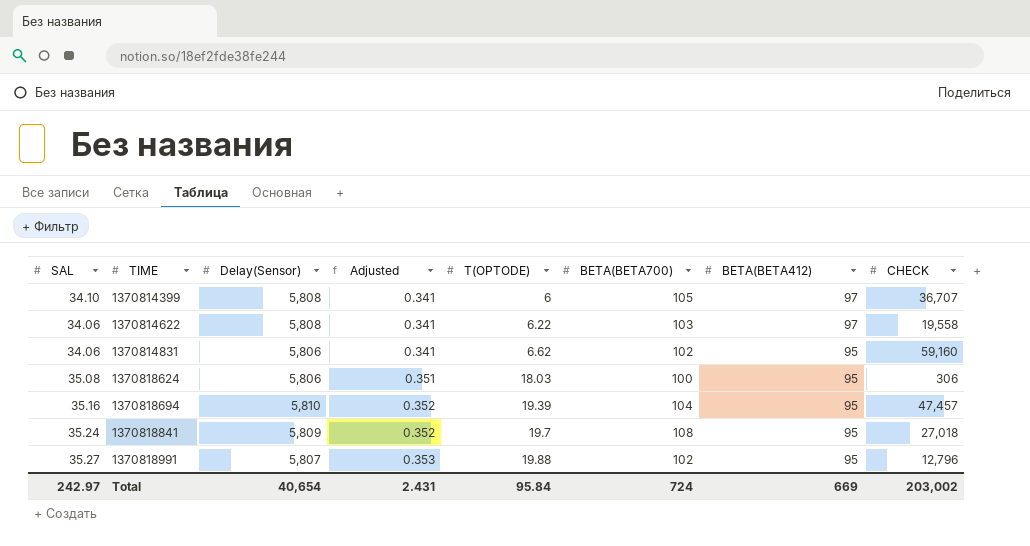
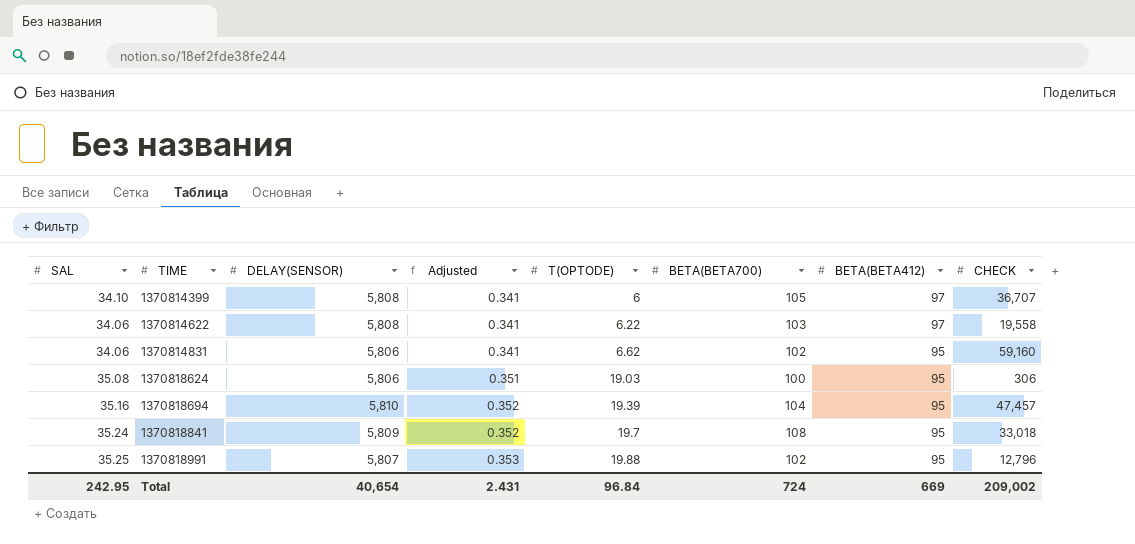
column name: Delay(Sensor) -> DELAY(SENSOR)
1370818624 | T(OPTODE): 18.03 -> 19.03
1370818841 | CHECK: 27,018 -> 33,018
1370818991 | SAL: 35.27 -> 35.25
Total | SAL: 242.97 -> 242.95
Total | T(OPTODE): 95.84 -> 96.84
Total | CHECK: 203,002 -> 209,002

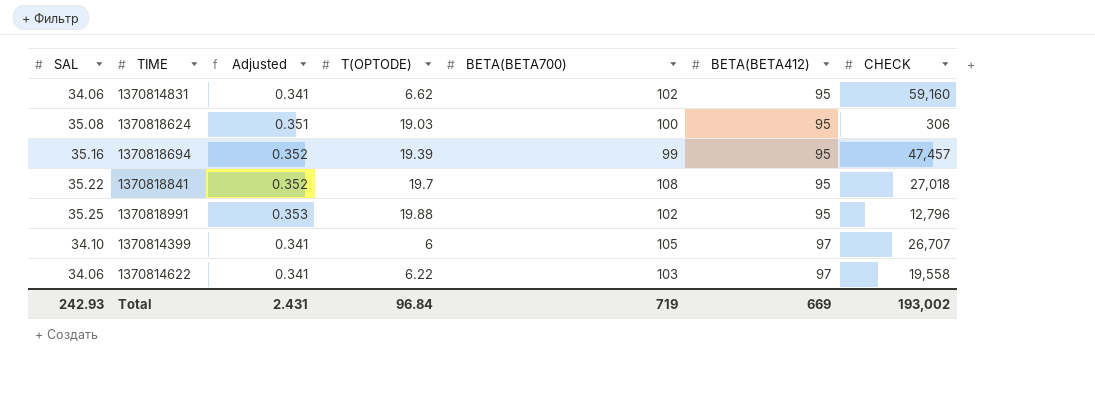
row order: TIME ascending -> BETA(BETA412) ascending
column DELAY(SENSOR) | position: 3 -> none
1370818694 | BETA(BETA700): 104 -> 99
1370818841 | SAL: 35.24 -> 35.22
1370818841 | CHECK: 33,018 -> 27,018
1370814399 | CHECK: 36,707 -> 26,707
Total | SAL: 242.95 -> 242.93
Total | BETA(BETA700): 724 -> 719
Total | CHECK: 209,002 -> 193,002

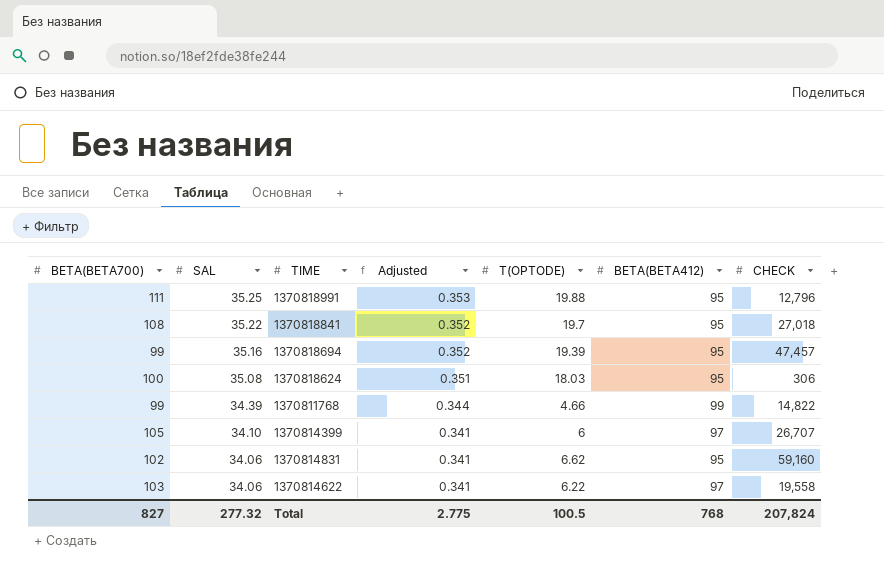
row order: BETA(BETA412) ascending -> SAL descending
column BETA(BETA700) | position: 5 -> 1
1370818991 | BETA(BETA700): 102 -> 111
1370818624 | T(OPTODE): 19.03 -> 18.03
row 1370811768: none -> 99 | 34.39 | 0.344 | 4.66 | 99 | 14,822
Total | BETA(BETA700): 719 -> 827
Total | SAL: 242.93 -> 277.32
Total | Adjusted: 2.431 -> 2.775
Total | T(OPTODE): 96.84 -> 100.5
Total | BETA(BETA412): 669 -> 768
Total | CHECK: 193,002 -> 207,824

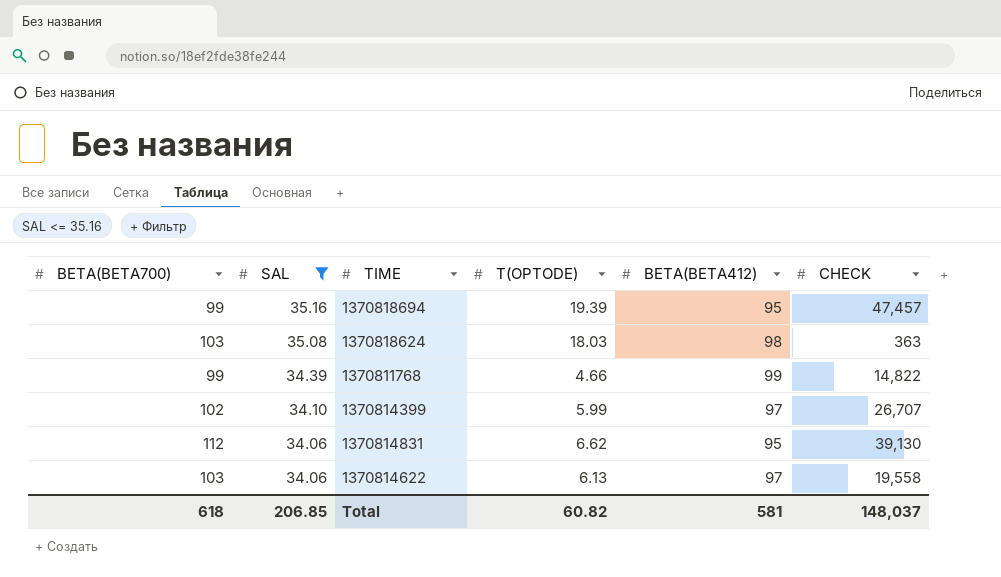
filter: none -> SAL <= 35.16
column Adjusted | formula: [SAL] * 0.01 -> none
1370818624 | BETA(BETA700): 100 -> 103
1370818624 | BETA(BETA412): 95 -> 98
1370818624 | CHECK: 306 -> 363
1370814399 | BETA(BETA700): 105 -> 102
1370814399 | T(OPTODE): 6 -> 5.99
1370814831 | BETA(BETA700): 102 -> 112
1370814831 | CHECK: 59,160 -> 39,130
1370814622 | T(OPTODE): 6.22 -> 6.13
Total | BETA(BETA700): 827 -> 618
Total | SAL: 277.32 -> 206.85
Total | T(OPTODE): 100.5 -> 60.82
Total | BETA(BETA412): 768 -> 581
Total | CHECK: 207,824 -> 148,037

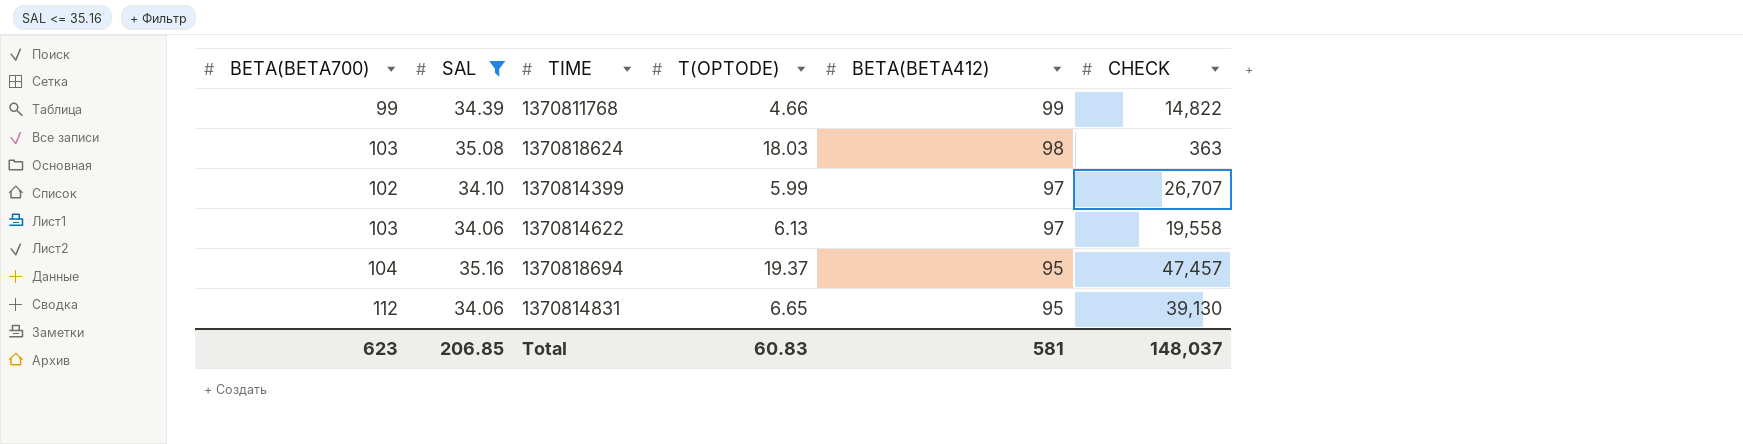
row order: SAL descending -> BETA(BETA412) descending
1370818694 | BETA(BETA700): 99 -> 104
1370818694 | T(OPTODE): 19.39 -> 19.37
1370814831 | T(OPTODE): 6.62 -> 6.65
Total | BETA(BETA700): 618 -> 623
Total | T(OPTODE): 60.82 -> 60.83

